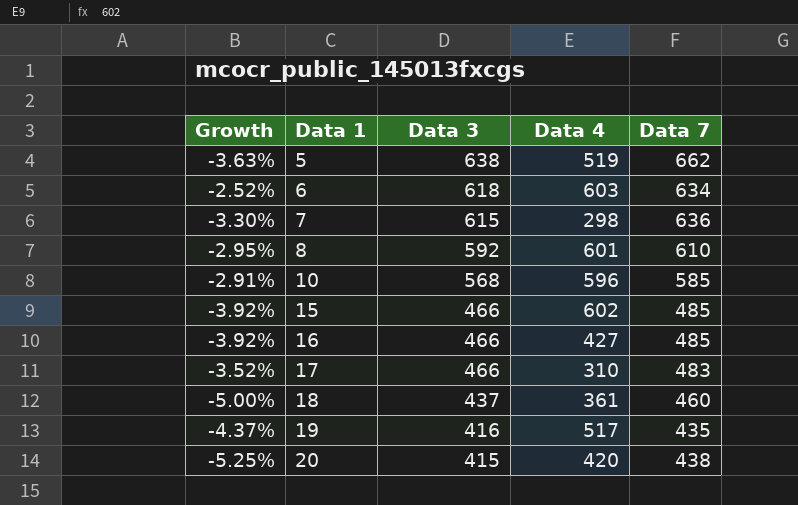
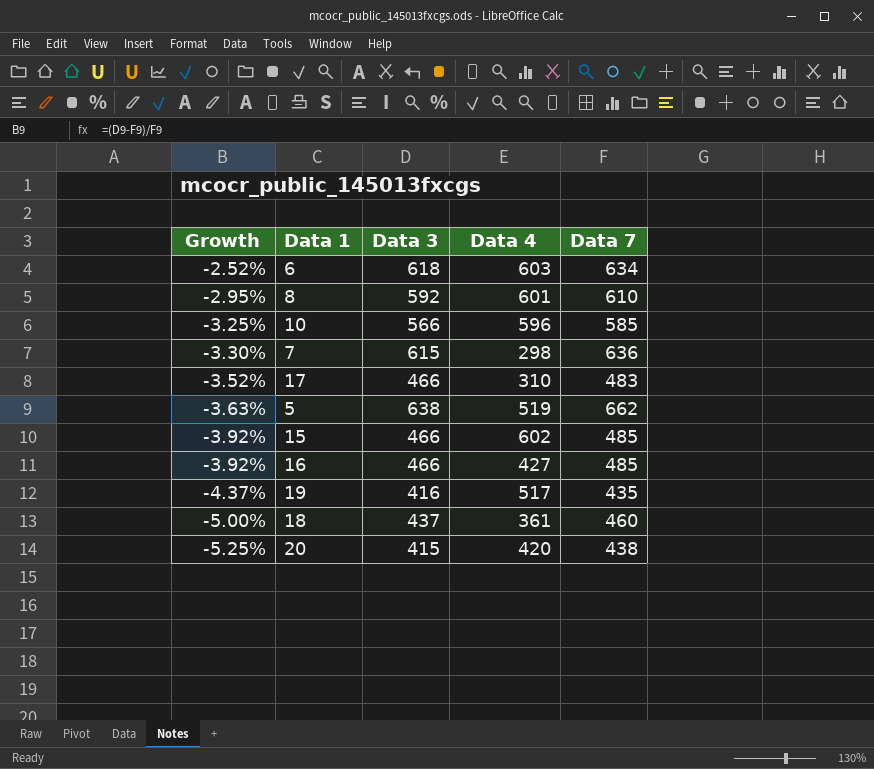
row order: Data 1 ascending -> Growth descending
10 | Growth: -2.91% -> -3.25%
10 | Data 3: 568 -> 566

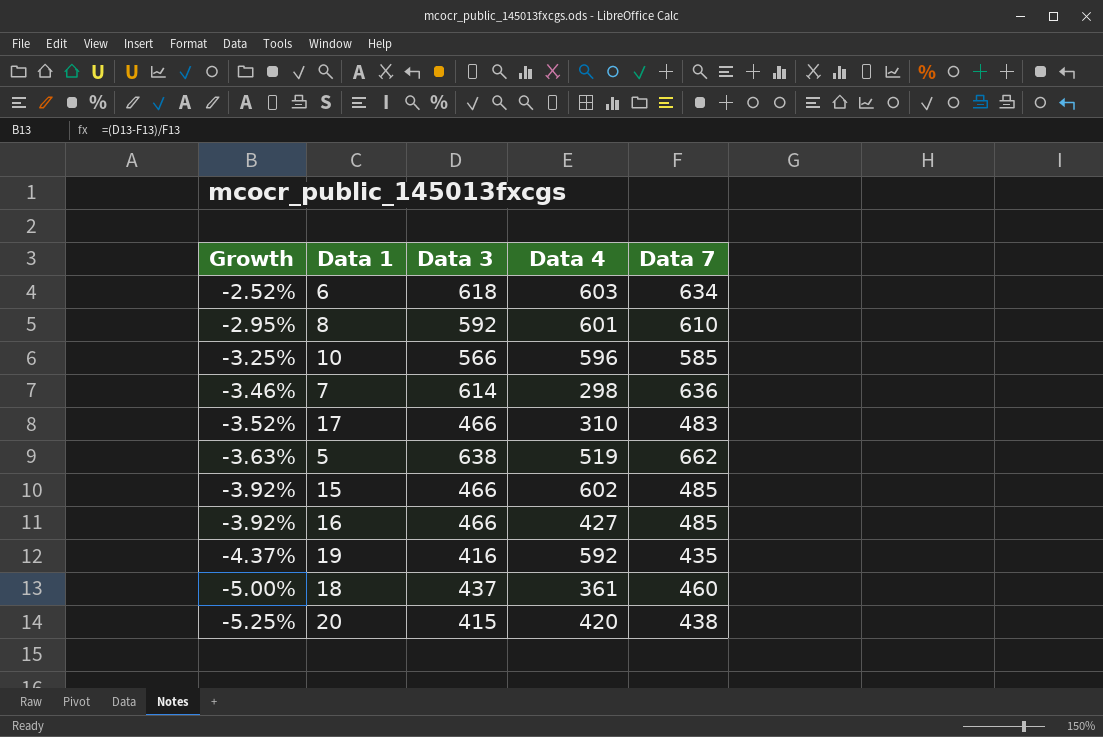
7 | Growth: -3.30% -> -3.46%
7 | Data 3: 615 -> 614
19 | Data 4: 517 -> 592

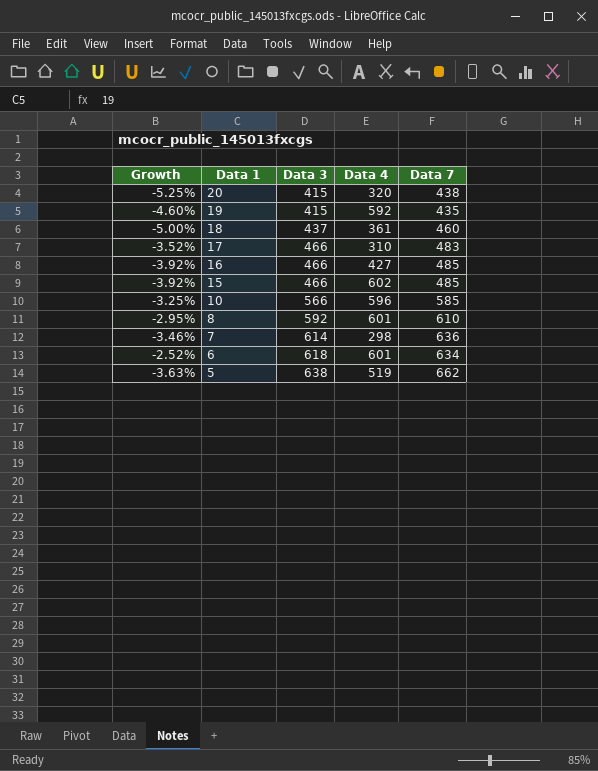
row order: Growth descending -> Data 1 descending
20 | Data 4: 420 -> 320
19 | Growth: -4.37% -> -4.60%
19 | Data 3: 416 -> 415
6 | Data 4: 603 -> 601

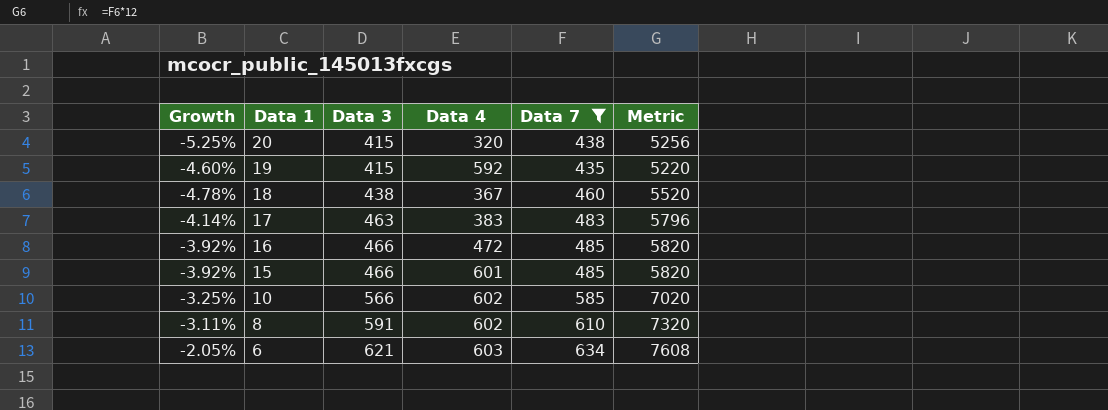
filter: none -> Data 7 <= 634
column Metric | formula: none -> [Data 7] * 12
18 | Growth: -5.00% -> -4.78%
18 | Data 3: 437 -> 438
18 | Data 4: 361 -> 367
17 | Growth: -3.52% -> -4.14%
17 | Data 3: 466 -> 463
17 | Data 4: 310 -> 383
16 | Data 4: 427 -> 472
15 | Data 4: 602 -> 601
10 | Data 4: 596 -> 602
8 | Growth: -2.95% -> -3.11%
8 | Data 3: 592 -> 591
8 | Data 4: 601 -> 602
6 | Growth: -2.52% -> -2.05%
6 | Data 3: 618 -> 621
6 | Data 4: 601 -> 603

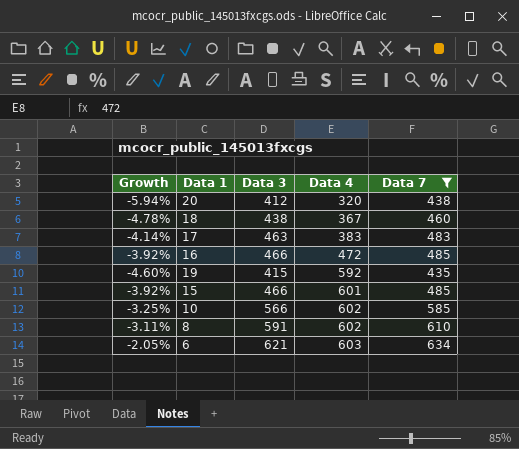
row order: Data 1 descending -> Data 4 ascending
column Metric | formula: [Data 7] * 12 -> none
20 | Growth: -5.25% -> -5.94%
20 | Data 3: 415 -> 412

